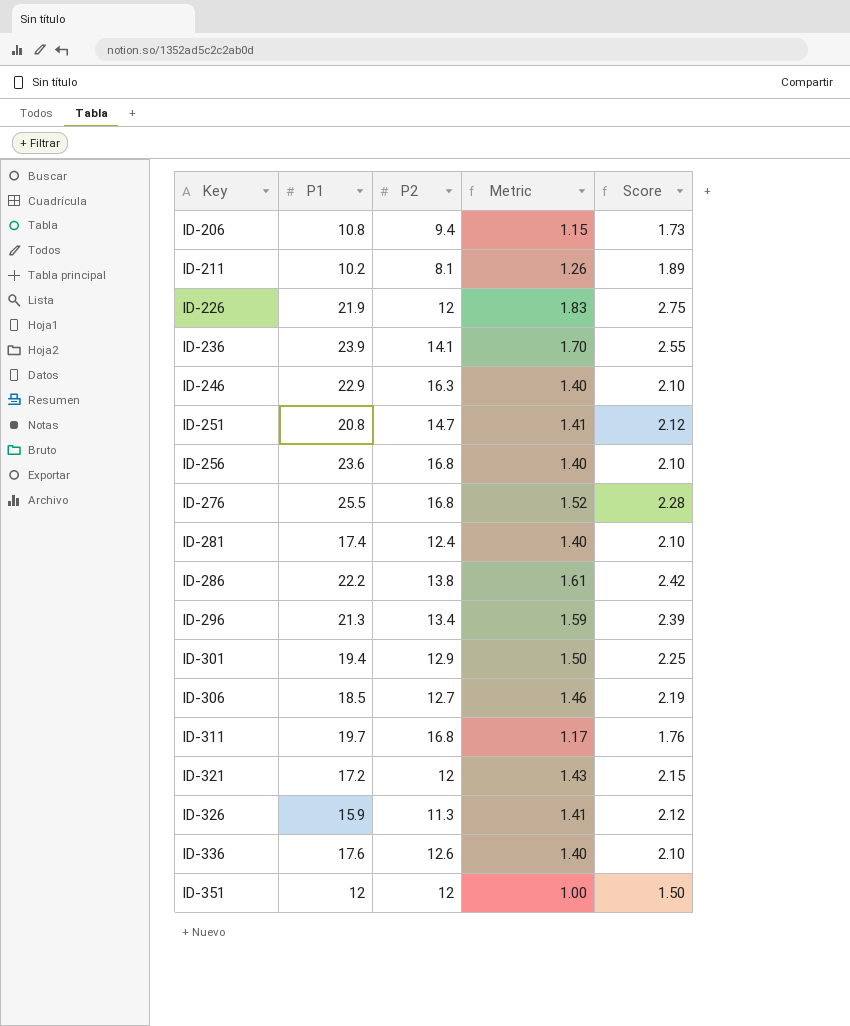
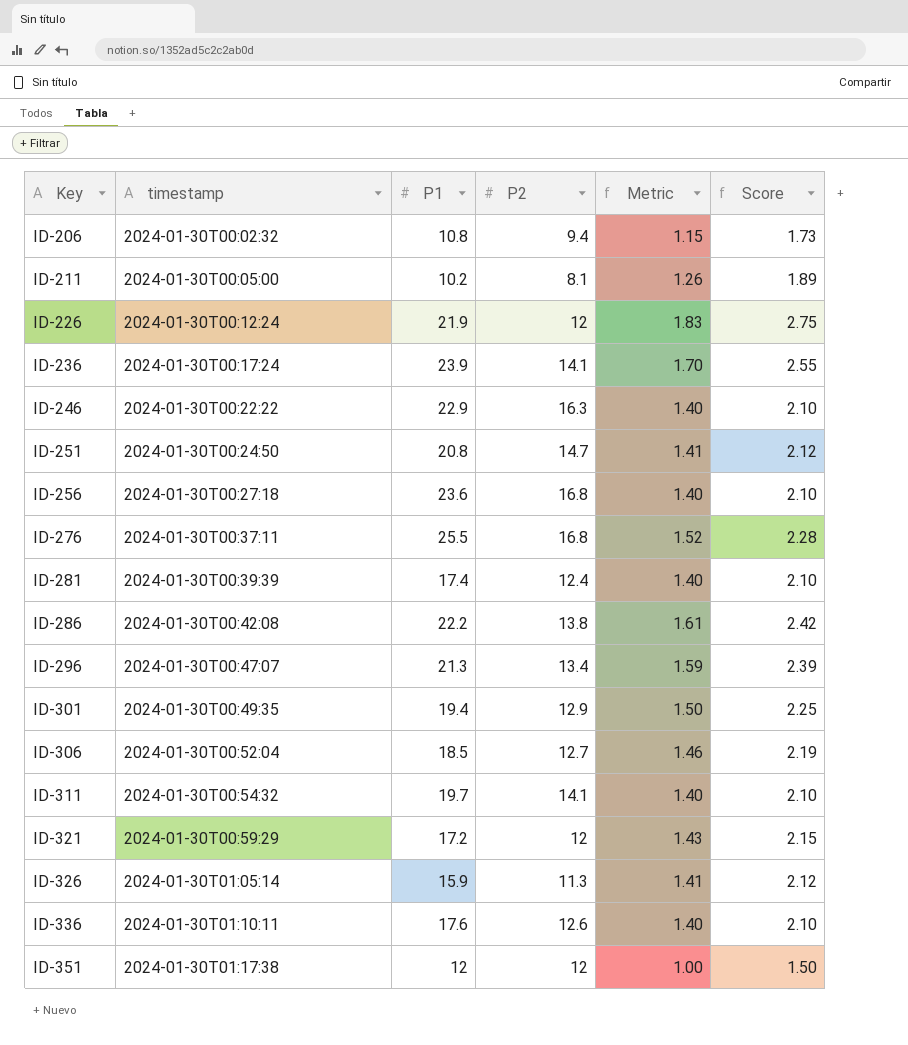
column timestamp | position: none -> 2
ID-311 | P2: 16.8 -> 14.1
ID-311 | Metric: 1.17 -> 1.40
ID-311 | Score: 1.76 -> 2.10

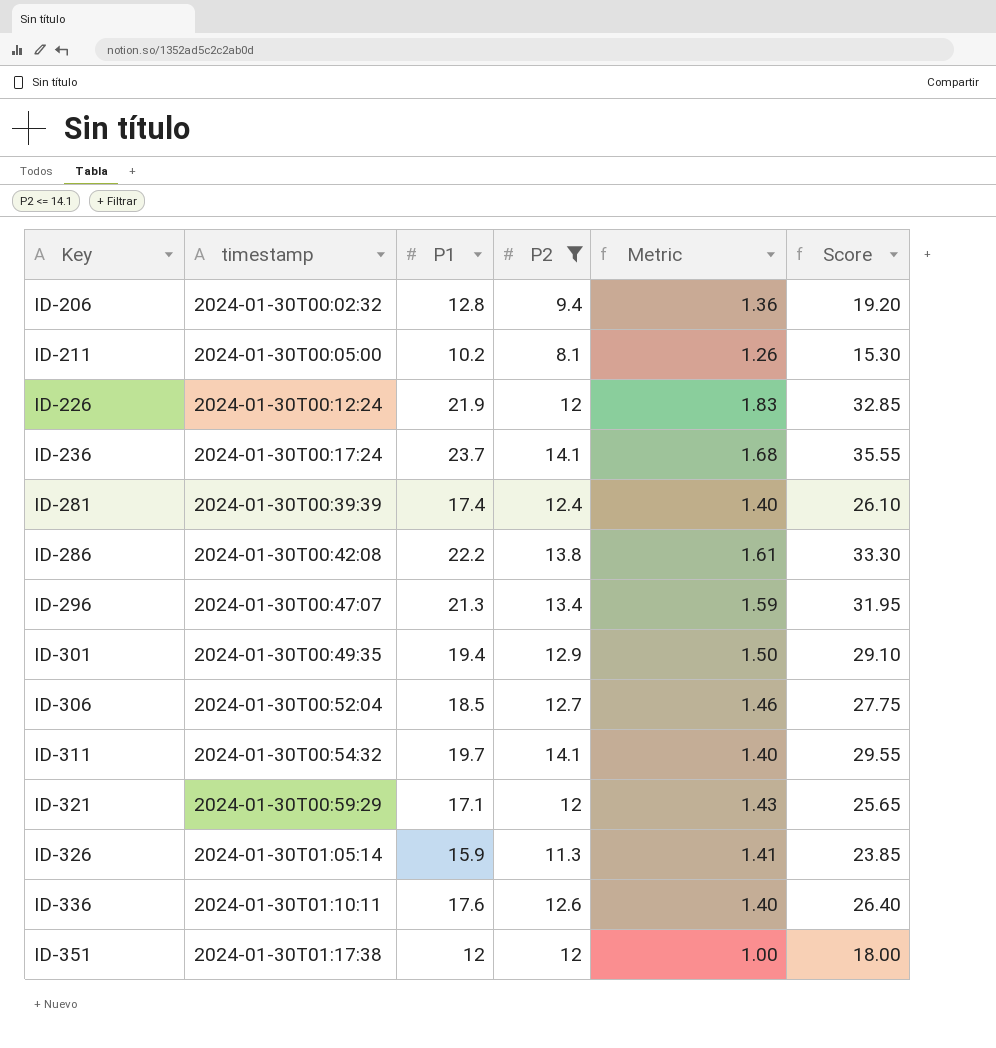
filter: none -> P2 <= 14.1
column Score | formula: [Metric] * 1.5 -> [P1] * 1.5
ID-206 | P1: 10.8 -> 12.8
ID-206 | Metric: 1.15 -> 1.36
ID-236 | P1: 23.9 -> 23.7
ID-236 | Metric: 1.70 -> 1.68
ID-321 | P1: 17.2 -> 17.1

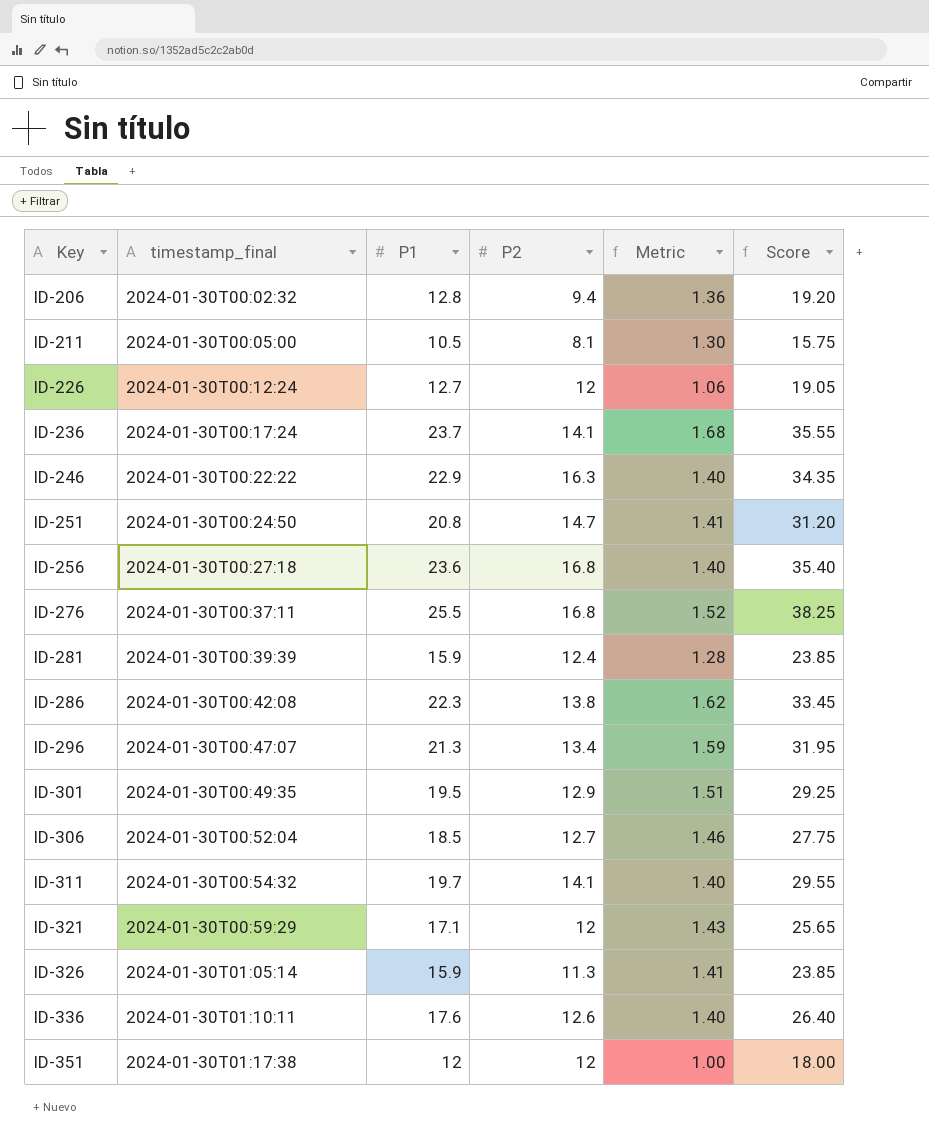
filter: P2 <= 14.1 -> none
column name: timestamp -> timestamp_final
ID-211 | P1: 10.2 -> 10.5
ID-211 | Metric: 1.26 -> 1.30
ID-211 | Score: 15.30 -> 15.75
ID-226 | P1: 21.9 -> 12.7
ID-226 | Metric: 1.83 -> 1.06
ID-226 | Score: 32.85 -> 19.05
ID-281 | P1: 17.4 -> 15.9
ID-281 | Metric: 1.40 -> 1.28
ID-281 | Score: 26.10 -> 23.85
ID-286 | P1: 22.2 -> 22.3
ID-286 | Metric: 1.61 -> 1.62
ID-286 | Score: 33.30 -> 33.45
ID-301 | P1: 19.4 -> 19.5
ID-301 | Metric: 1.50 -> 1.51
ID-301 | Score: 29.10 -> 29.25

